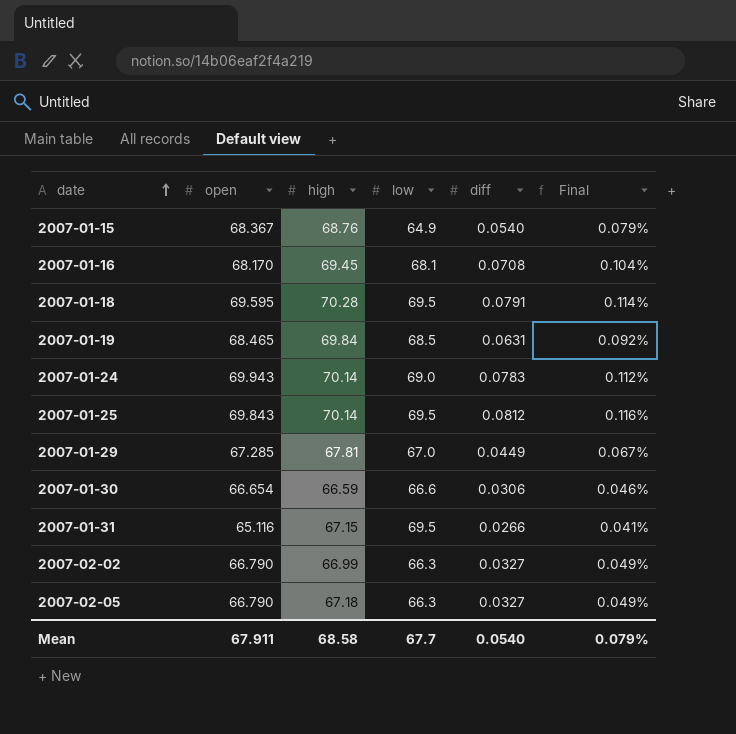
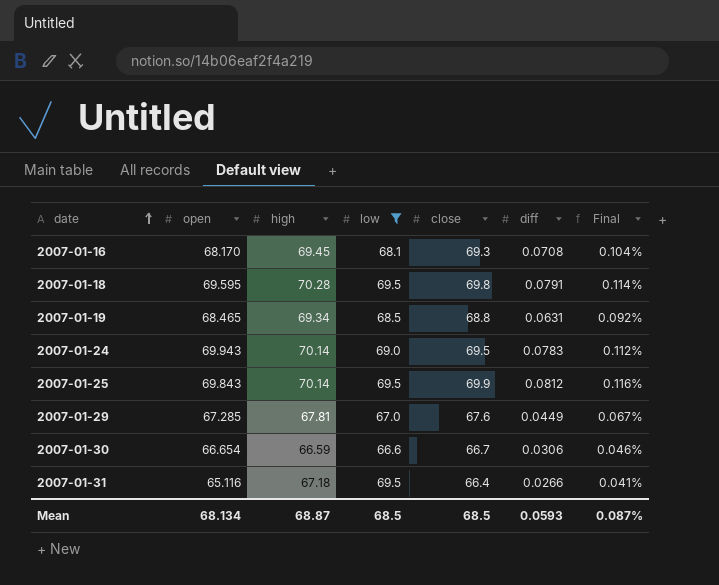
filter: none -> low >= 66.6
column close | position: none -> 5
2007-01-19 | high: 69.84 -> 69.34
2007-01-31 | high: 67.15 -> 67.18
Mean | open: 67.911 -> 68.134
Mean | high: 68.58 -> 68.87
Mean | low: 67.7 -> 68.5
Mean | diff: 0.0540 -> 0.0593
Mean | Final: 0.079% -> 0.087%

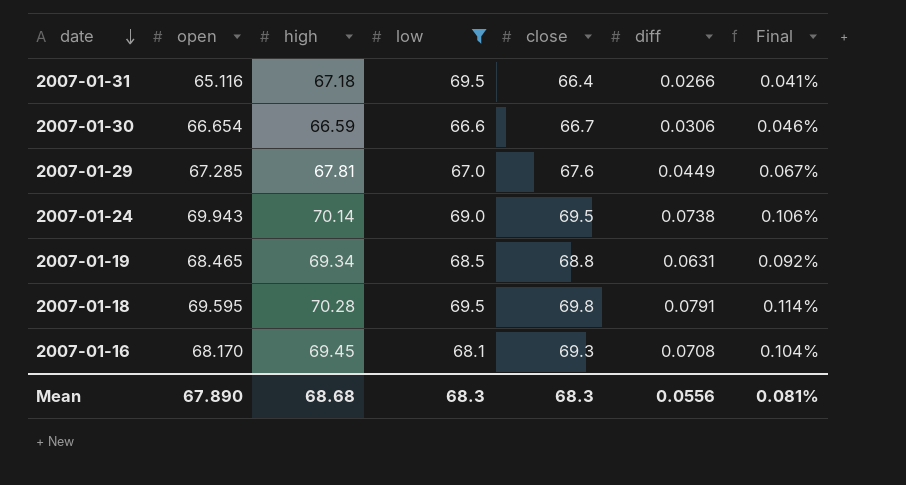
row order: date ascending -> date descending
row 2007-01-25: 69.843 | 70.14 | 69.5 | 69.9 | 0.0812 | 0.116% -> none
2007-01-24 | diff: 0.0783 -> 0.0738
2007-01-24 | Final: 0.112% -> 0.106%
Mean | open: 68.134 -> 67.890
Mean | high: 68.87 -> 68.68
Mean | low: 68.5 -> 68.3
Mean | close: 68.5 -> 68.3
Mean | diff: 0.0593 -> 0.0556
Mean | Final: 0.087% -> 0.081%

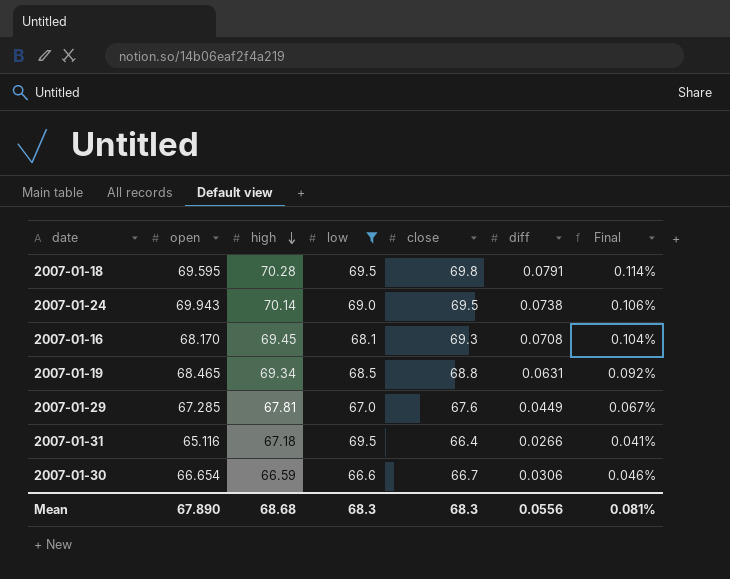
row order: date descending -> high descending

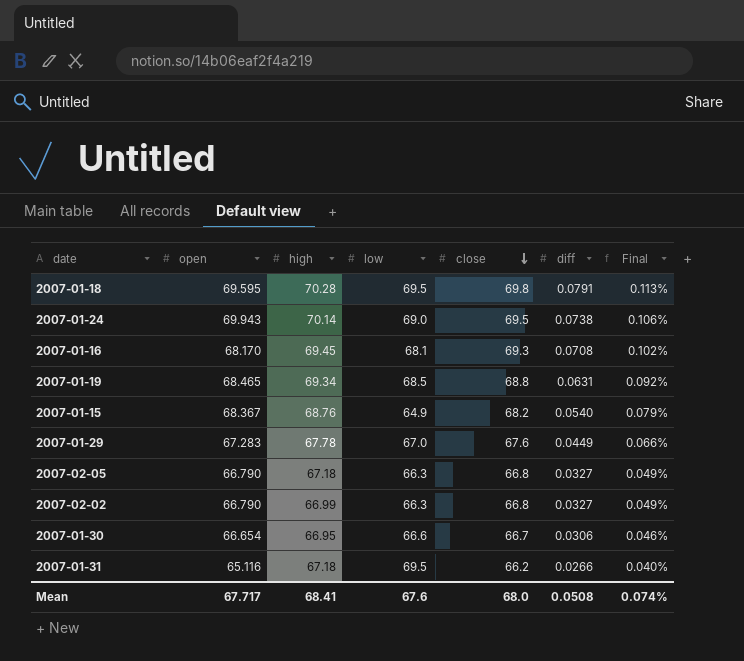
filter: low >= 66.6 -> none
row order: high descending -> close descending
column Final | formula: [diff] / [open] -> [diff] / [close]
2007-01-29 | open: 67.285 -> 67.283
2007-01-29 | high: 67.81 -> 67.78
2007-01-30 | high: 66.59 -> 66.95
2007-01-31 | close: 66.4 -> 66.2
Mean | open: 67.890 -> 67.717
Mean | high: 68.68 -> 68.41
Mean | low: 68.3 -> 67.6
Mean | close: 68.3 -> 68.0
Mean | diff: 0.0556 -> 0.0508
Mean | Final: 0.081% -> 0.074%

